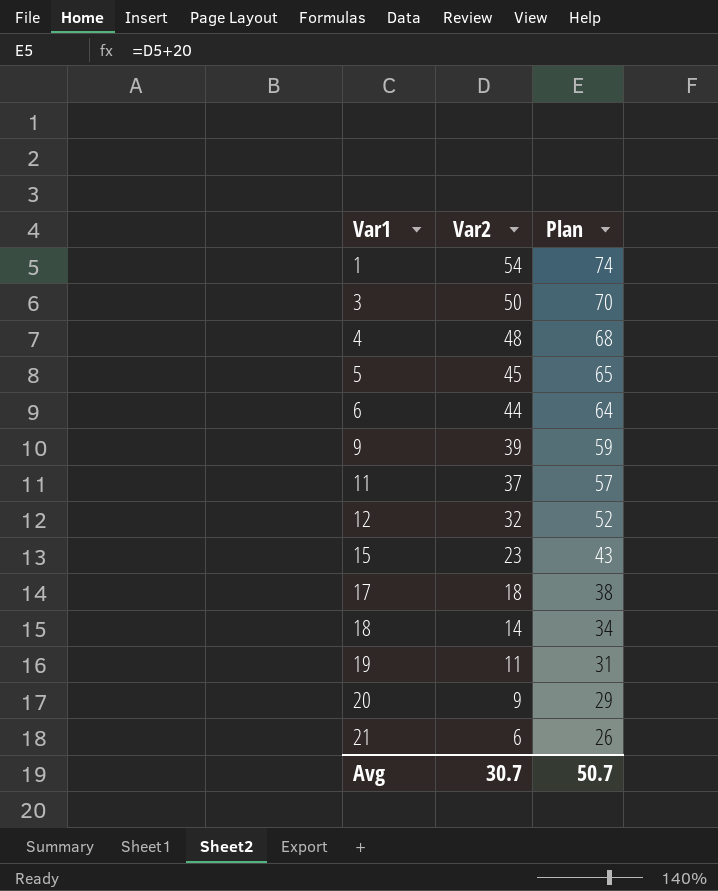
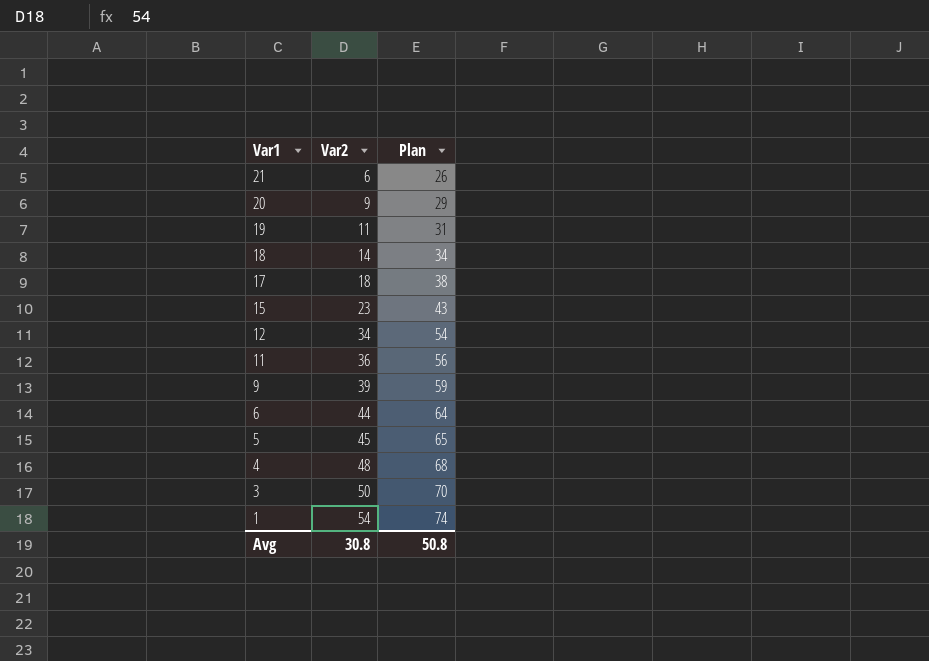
row order: Var1 ascending -> Var1 descending
12 | Var2: 32 -> 34
12 | Plan: 52 -> 54
11 | Var2: 37 -> 36
11 | Plan: 57 -> 56
Avg | Var2: 30.7 -> 30.8
Avg | Plan: 50.7 -> 50.8

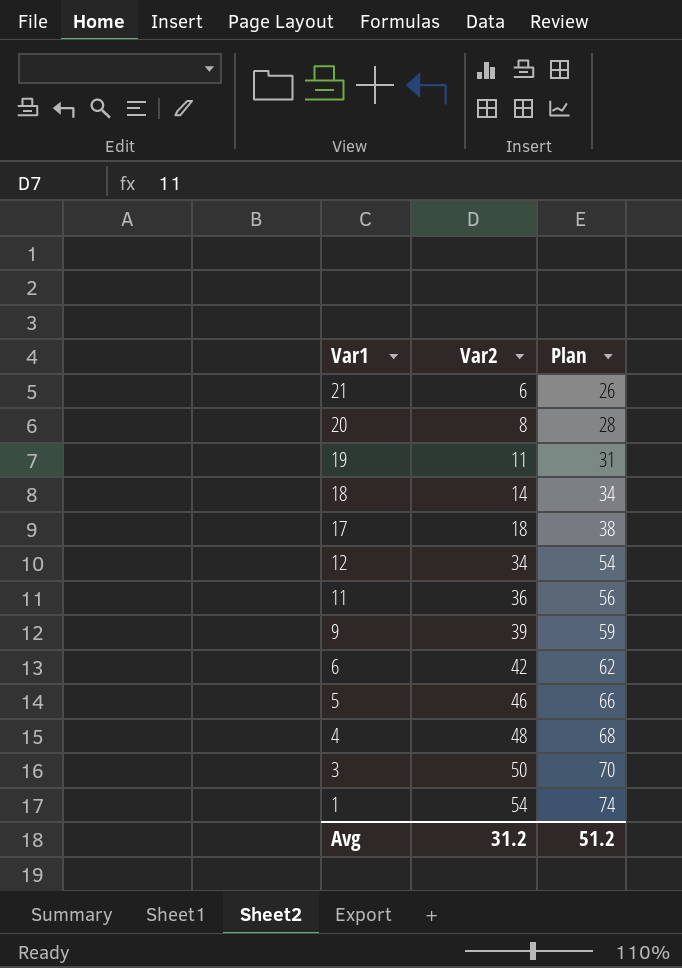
row 15: 23 | 43 -> none
20 | Var2: 9 -> 8
20 | Plan: 29 -> 28
6 | Var2: 44 -> 42
6 | Plan: 64 -> 62
5 | Var2: 45 -> 46
5 | Plan: 65 -> 66
Avg | Var2: 30.8 -> 31.2
Avg | Plan: 50.8 -> 51.2

